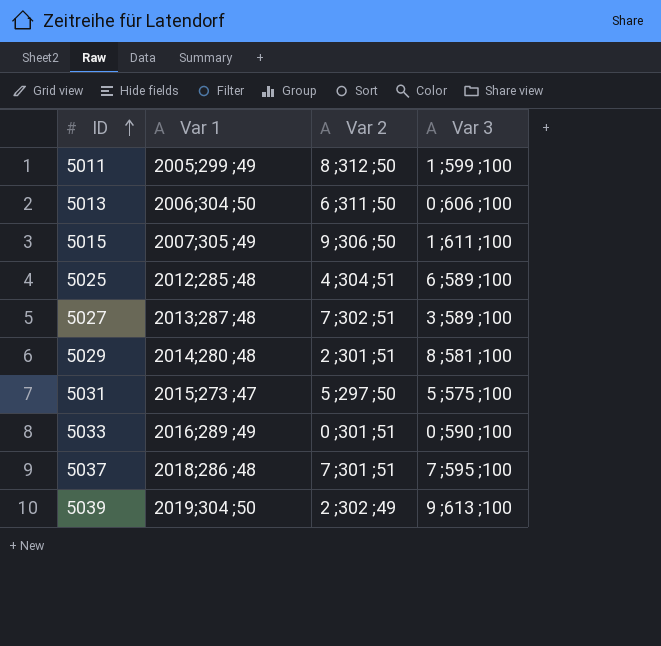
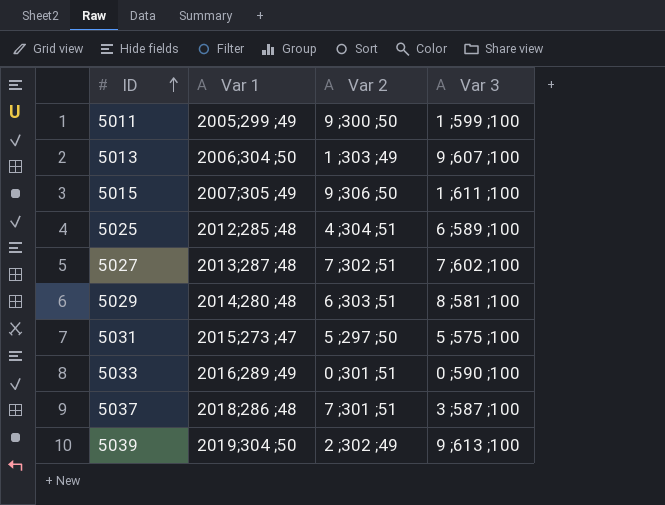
5011 | Var 2: 8 ;312 ;50 -> 9 ;300 ;50
5013 | Var 2: 6 ;311 ;50 -> 1 ;303 ;49
5013 | Var 3: 0 ;606 ;100 -> 9 ;607 ;100
5027 | Var 3: 3 ;589 ;100 -> 7 ;602 ;100
5029 | Var 2: 2 ;301 ;51 -> 6 ;303 ;51
5037 | Var 3: 7 ;595 ;100 -> 3 ;587 ;100

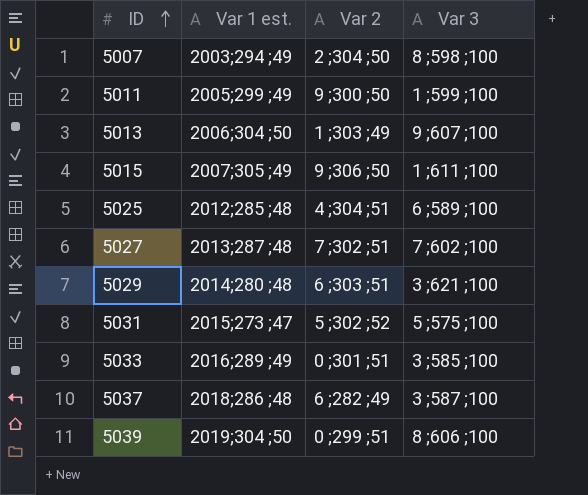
column name: Var 1 -> Var 1 est.
row 5007: none -> 2003;294 ;49 | 2 ;304 ;50 | 8 ;598 ;100
5029 | Var 3: 8 ;581 ;100 -> 3 ;621 ;100
5031 | Var 2: 5 ;297 ;50 -> 5 ;302 ;52
5033 | Var 3: 0 ;590 ;100 -> 3 ;585 ;100
5037 | Var 2: 7 ;301 ;51 -> 6 ;282 ;49
5039 | Var 2: 2 ;302 ;49 -> 0 ;299 ;51
5039 | Var 3: 9 ;613 ;100 -> 8 ;606 ;100

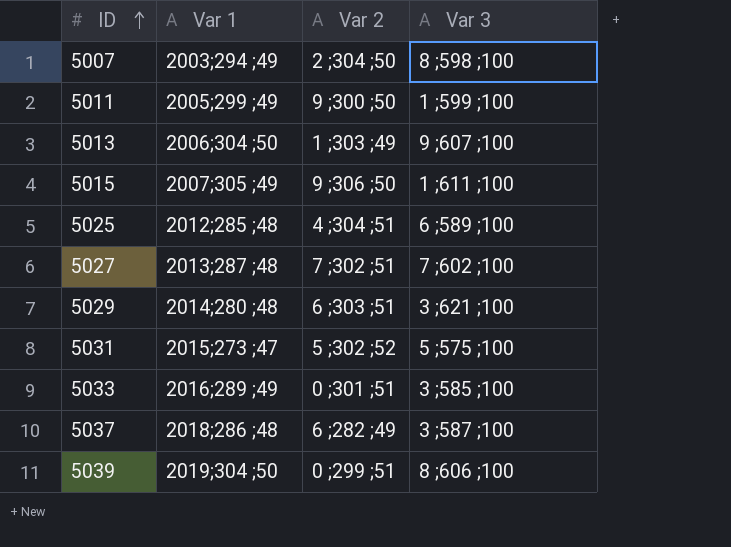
column name: Var 1 est. -> Var 1

